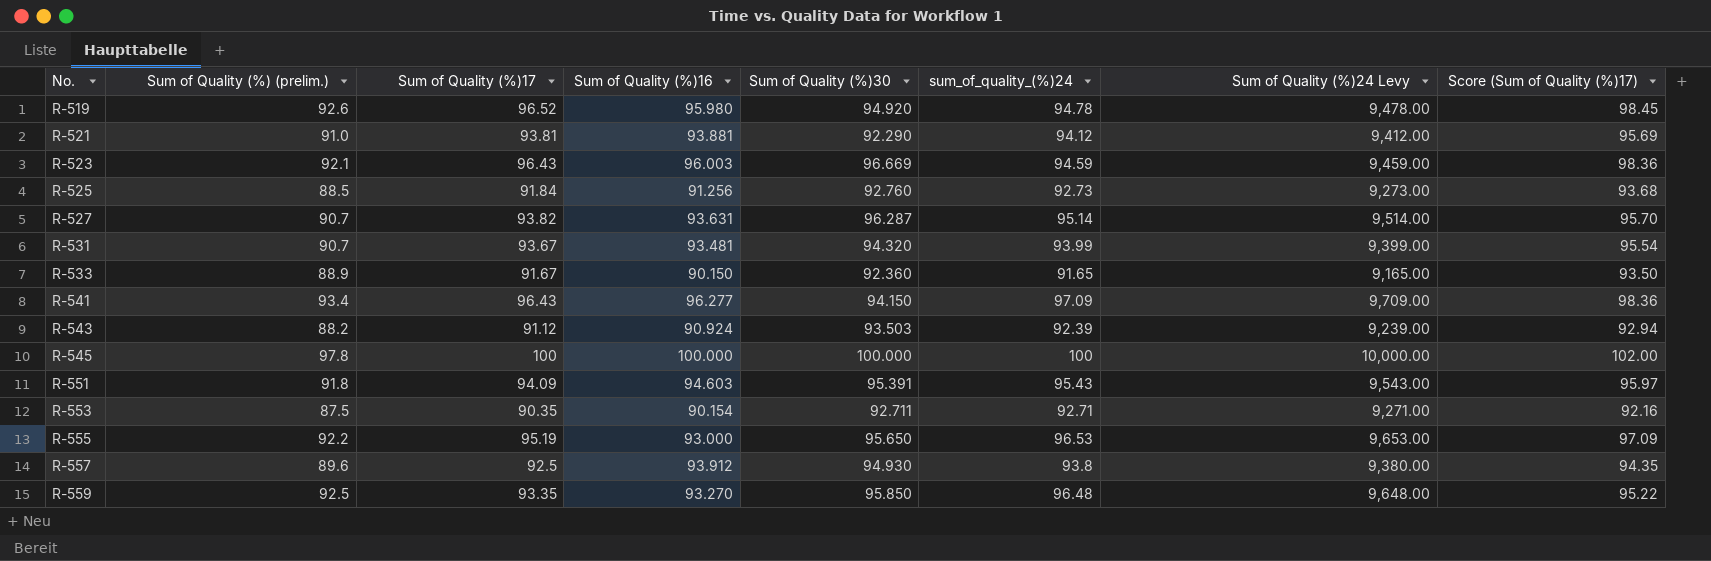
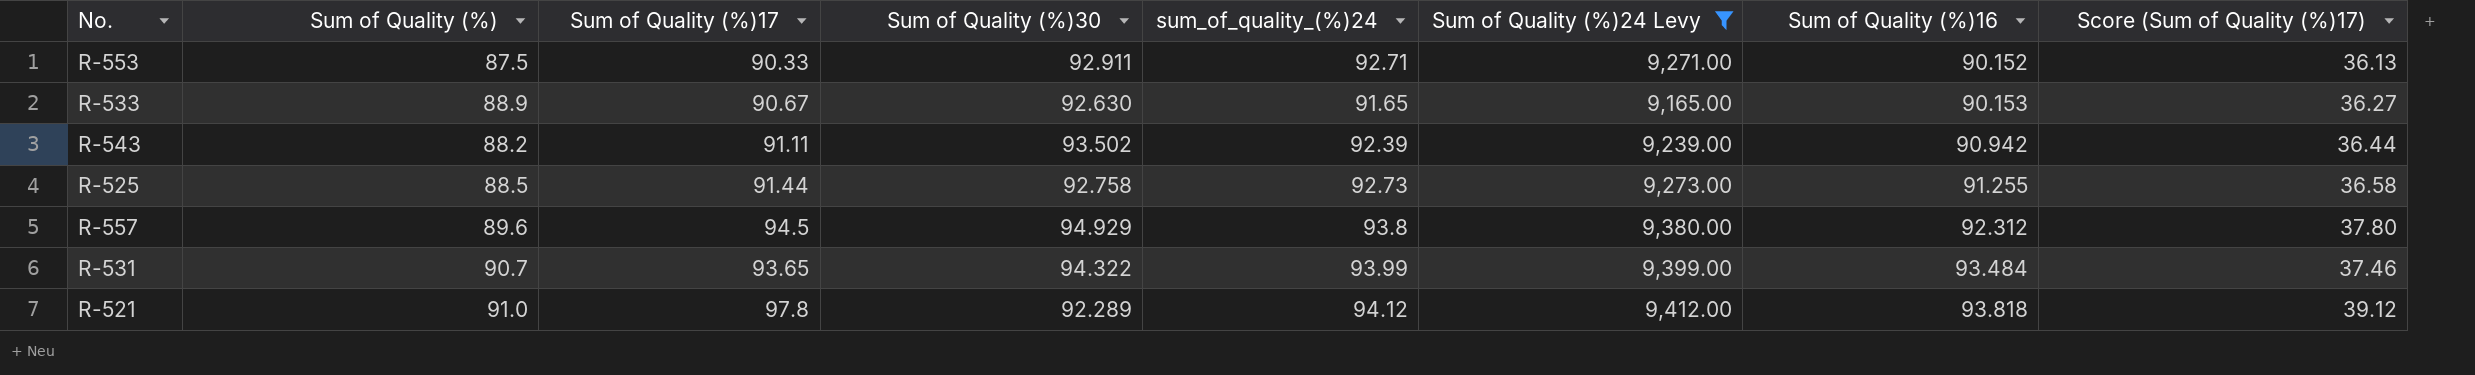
filter: none -> Sum of Quality (%)24 Levy <= 9,412.00
row order: No. ascending -> Sum of Quality (%)16 ascending
column name: Sum of Quality (%) (prelim.) -> Sum of Quality (%)
column Sum of Quality (%)16 | position: 4 -> 7
column Score (Sum of Quality (%)17) | formula: [Sum of Quality (%)17] * 1.02 -> [Sum of Quality (%)17] * 0.4
R-553 | Sum of Quality (%)17: 90.35 -> 90.33
R-553 | Sum of Quality (%)30: 92.711 -> 92.911
R-553 | Sum of Quality (%)16: 90.154 -> 90.152
R-533 | Sum of Quality (%)17: 91.67 -> 90.67
R-533 | Sum of Quality (%)30: 92.360 -> 92.630
R-533 | Sum of Quality (%)16: 90.150 -> 90.153
R-543 | Sum of Quality (%)17: 91.12 -> 91.11
R-543 | Sum of Quality (%)30: 93.503 -> 93.502
R-543 | Sum of Quality (%)16: 90.924 -> 90.942
R-525 | Sum of Quality (%)17: 91.84 -> 91.44
R-525 | Sum of Quality (%)30: 92.760 -> 92.758
R-525 | Sum of Quality (%)16: 91.256 -> 91.255
R-557 | Sum of Quality (%)17: 92.5 -> 94.5
R-557 | Sum of Quality (%)30: 94.930 -> 94.929
R-557 | Sum of Quality (%)16: 93.912 -> 92.312
R-531 | Sum of Quality (%)17: 93.67 -> 93.65
R-531 | Sum of Quality (%)30: 94.320 -> 94.322
R-531 | Sum of Quality (%)16: 93.481 -> 93.484
R-521 | Sum of Quality (%)17: 93.81 -> 97.8
R-521 | Sum of Quality (%)30: 92.290 -> 92.289
R-521 | Sum of Quality (%)16: 93.881 -> 93.818

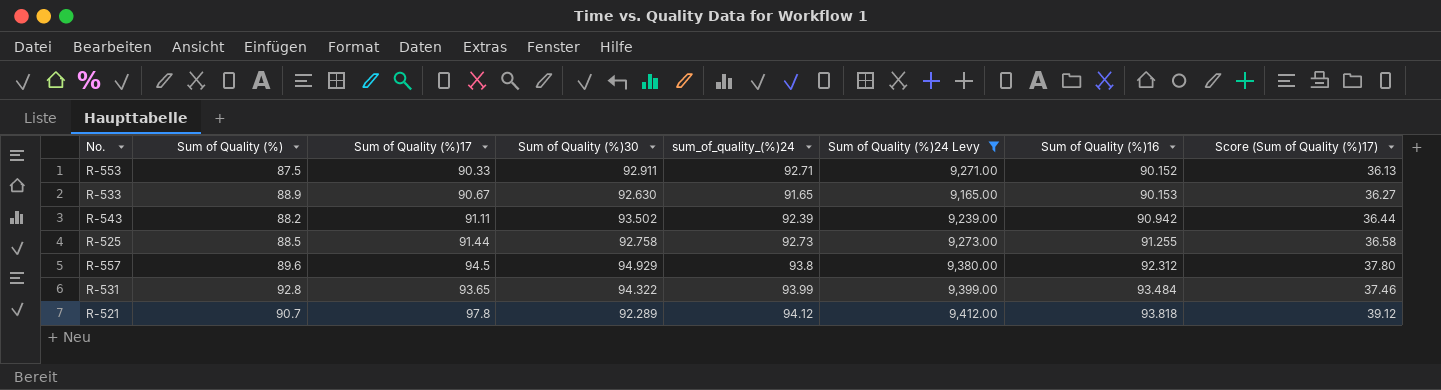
R-531 | Sum of Quality (%): 90.7 -> 92.8
R-521 | Sum of Quality (%): 91.0 -> 90.7

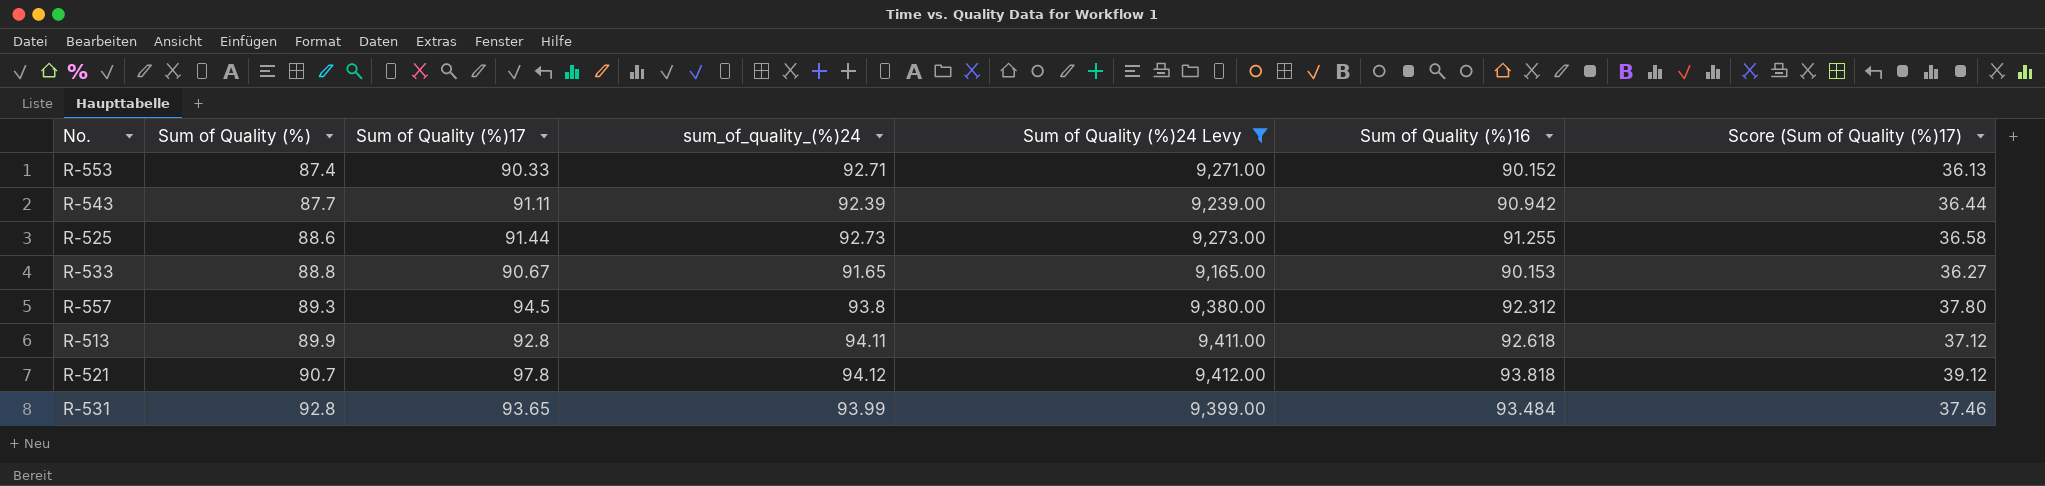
row order: Sum of Quality (%)16 ascending -> Sum of Quality (%) ascending
column Sum of Quality (%)30 | position: 4 -> none
R-553 | Sum of Quality (%): 87.5 -> 87.4
R-543 | Sum of Quality (%): 88.2 -> 87.7
R-525 | Sum of Quality (%): 88.5 -> 88.6
R-533 | Sum of Quality (%): 88.9 -> 88.8
R-557 | Sum of Quality (%): 89.6 -> 89.3
row R-513: none -> 89.9 | 92.8 | 94.11 | 9,411.00 | 92.618 | 37.12

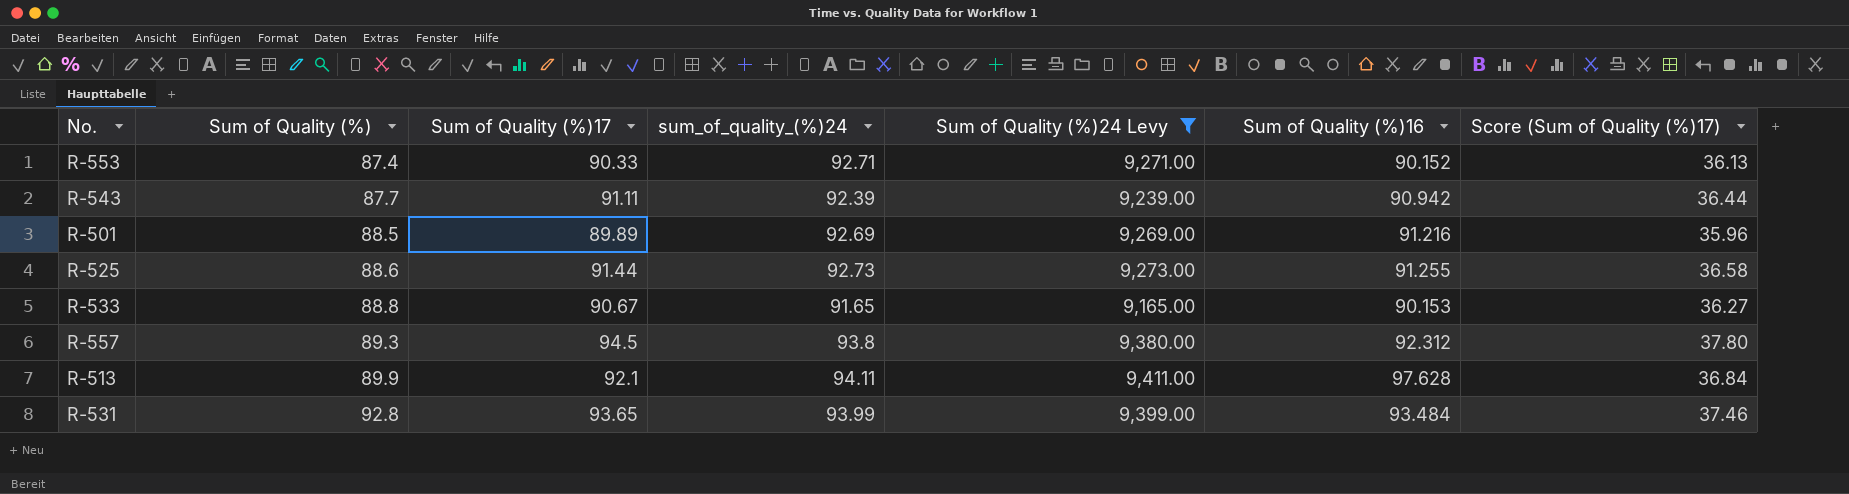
row R-521: 90.7 | 97.8 | 94.12 | 9,412.00 | 93.818 | 39.12 -> none
row R-501: none -> 88.5 | 89.89 | 92.69 | 9,269.00 | 91.216 | 35.96
R-513 | Sum of Quality (%)17: 92.8 -> 92.1
R-513 | Sum of Quality (%)16: 92.618 -> 97.628
R-513 | Score (Sum of Quality (%)17): 37.12 -> 36.84

